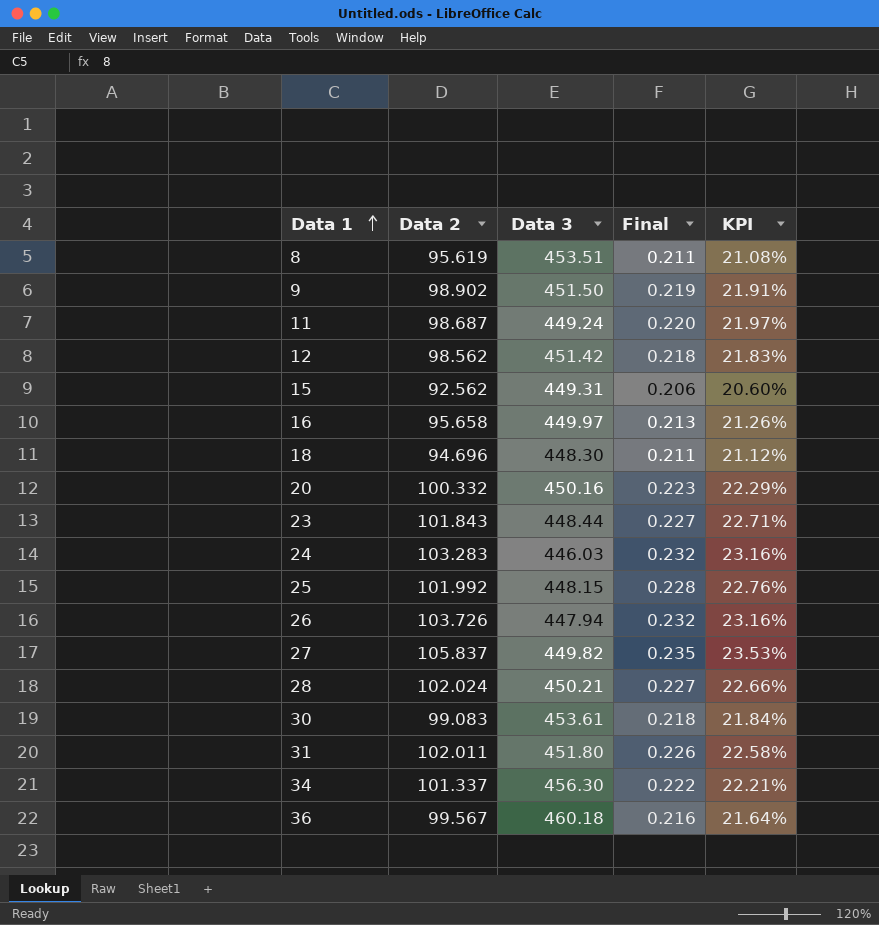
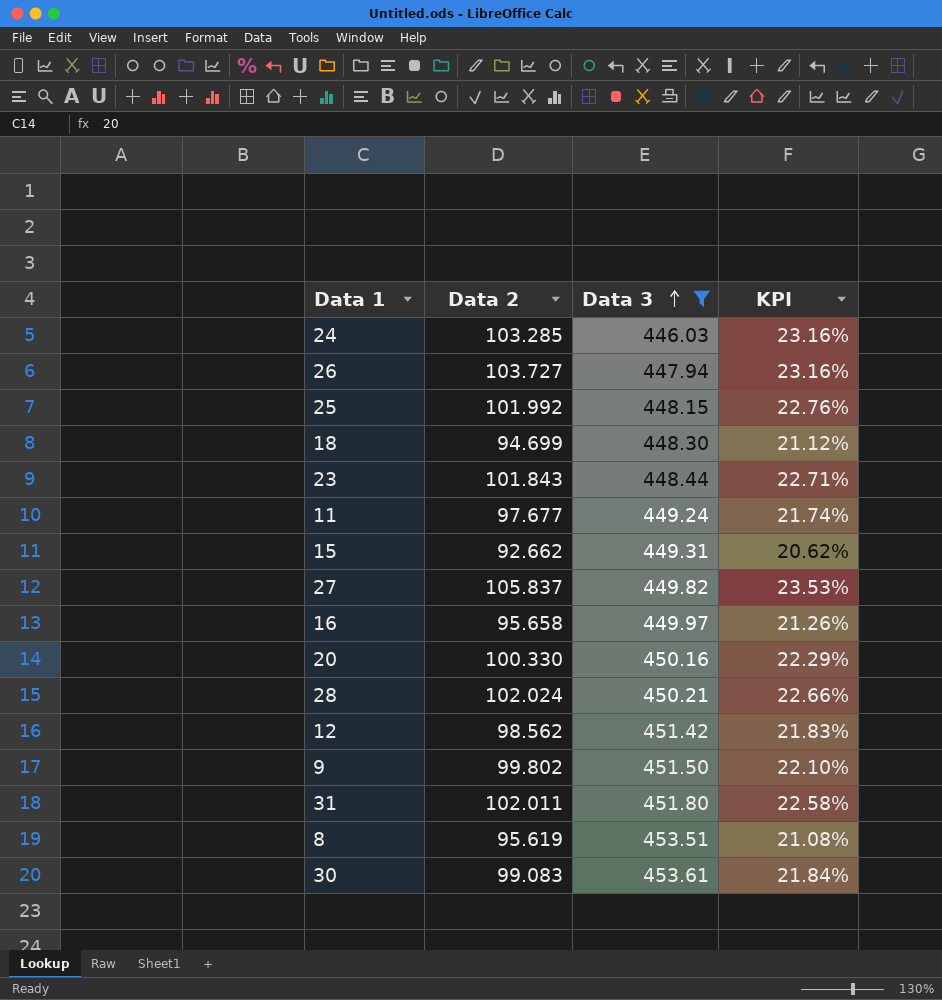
filter: none -> Data 3 <= 453.61
row order: Data 1 ascending -> Data 3 ascending
column Final | formula: [Data 2] / [Data 3] -> none
24 | Data 2: 103.283 -> 103.285
26 | Data 2: 103.726 -> 103.727
18 | Data 2: 94.696 -> 94.699
11 | Data 2: 98.687 -> 97.677
11 | KPI: 21.97% -> 21.74%
15 | Data 2: 92.562 -> 92.662
15 | KPI: 20.60% -> 20.62%
20 | Data 2: 100.332 -> 100.330
9 | Data 2: 98.902 -> 99.802
9 | KPI: 21.91% -> 22.10%

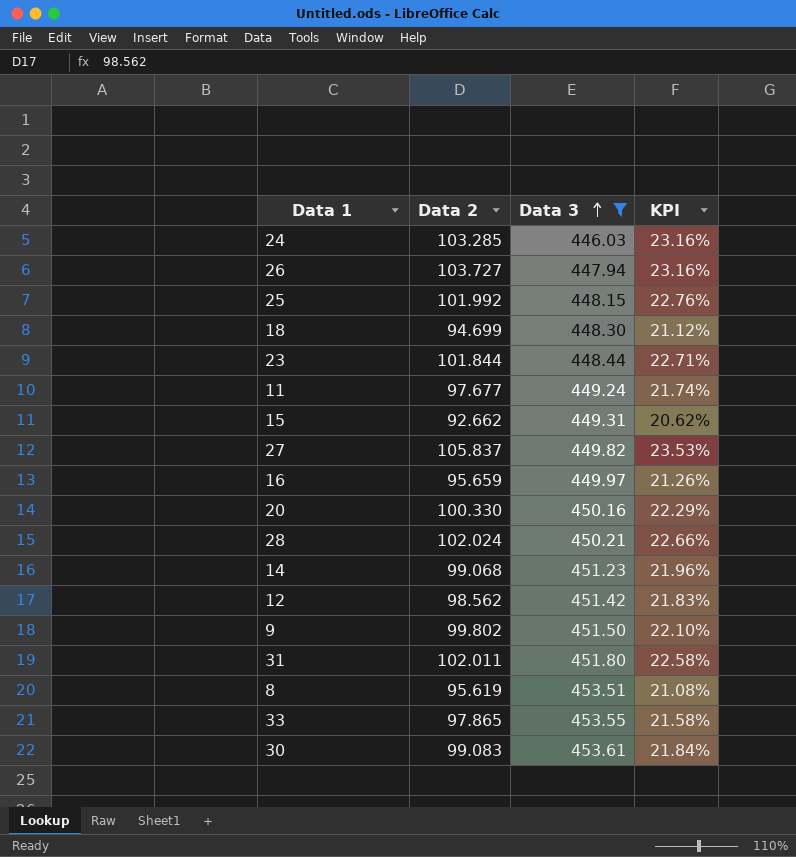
23 | Data 2: 101.843 -> 101.844
16 | Data 2: 95.658 -> 95.659
row 14: none -> 99.068 | 451.23 | 21.96%
row 33: none -> 97.865 | 453.55 | 21.58%

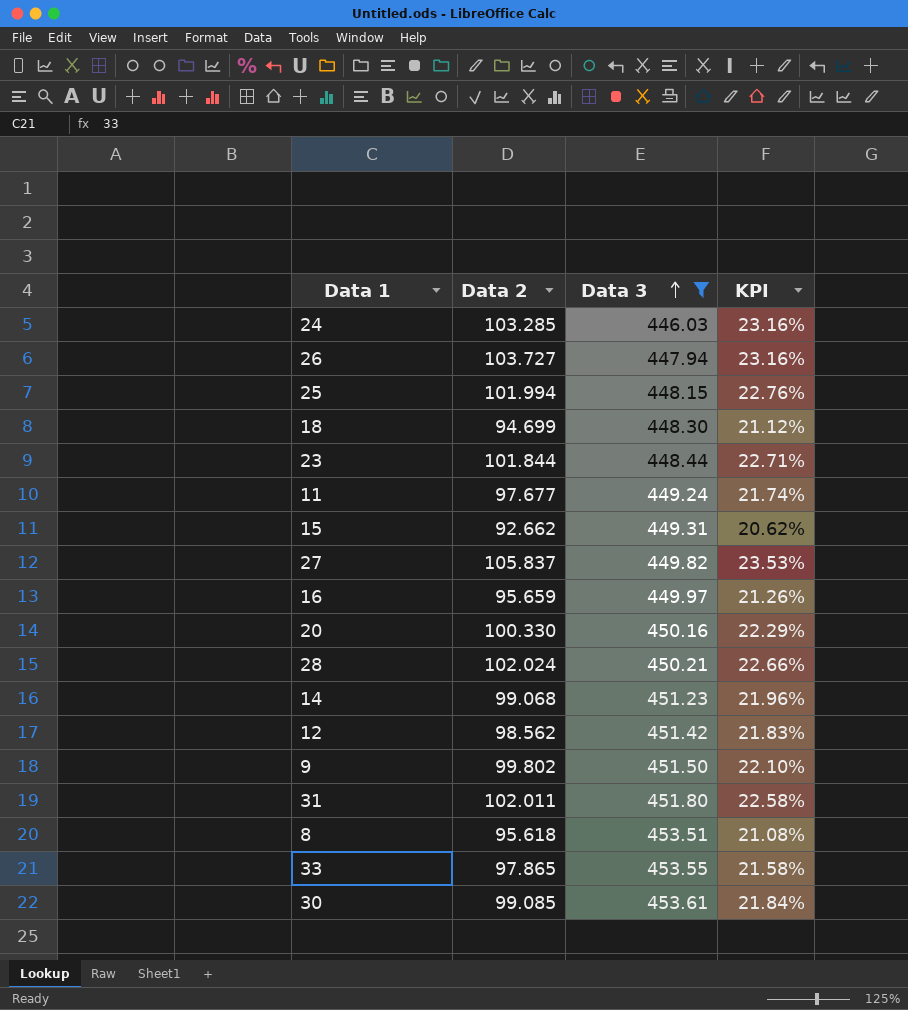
25 | Data 2: 101.992 -> 101.994
8 | Data 2: 95.619 -> 95.618
30 | Data 2: 99.083 -> 99.085

